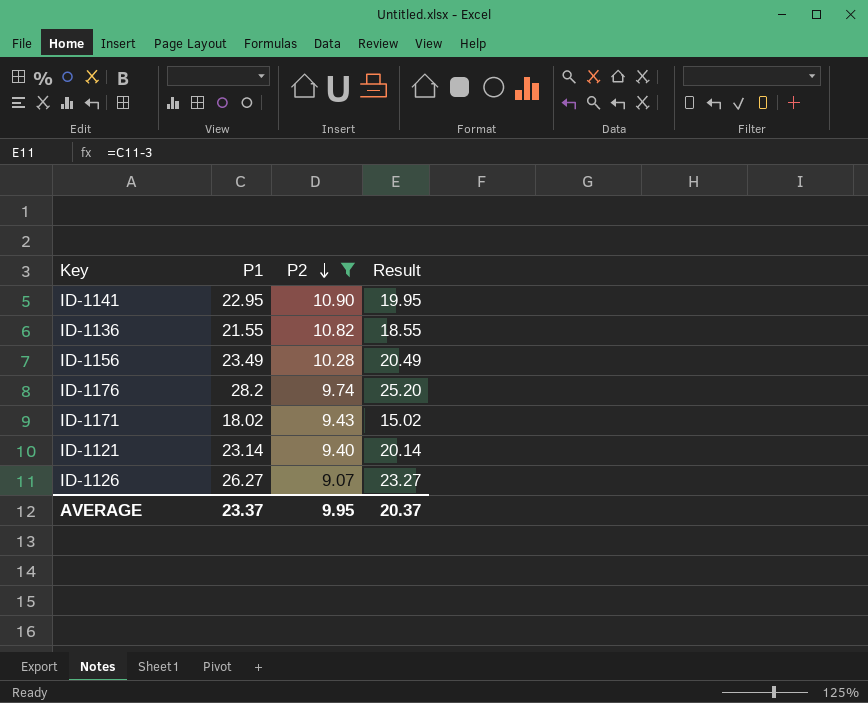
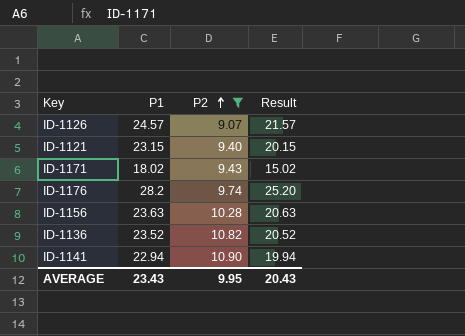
row order: P2 descending -> P2 ascending
ID-1126 | P1: 26.27 -> 24.57
ID-1126 | Result: 23.27 -> 21.57
ID-1121 | P1: 23.14 -> 23.15
ID-1121 | Result: 20.14 -> 20.15
ID-1156 | P1: 23.49 -> 23.63
ID-1156 | Result: 20.49 -> 20.63
ID-1136 | P1: 21.55 -> 23.52
ID-1136 | Result: 18.55 -> 20.52
ID-1141 | P1: 22.95 -> 22.94
ID-1141 | Result: 19.95 -> 19.94
AVERAGE | P1: 23.37 -> 23.43
AVERAGE | Result: 20.37 -> 20.43

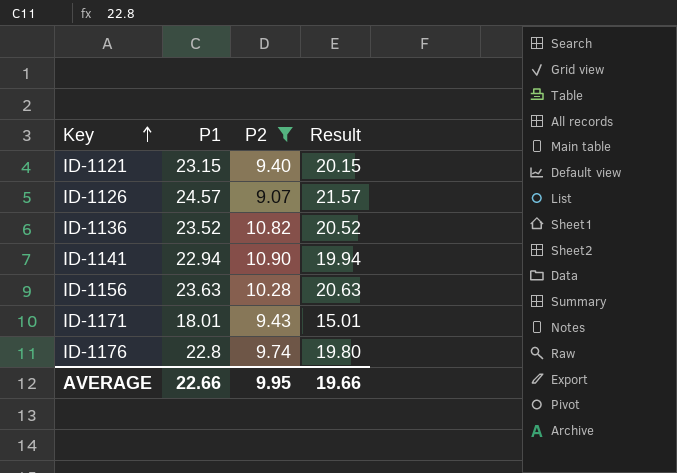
row order: P2 ascending -> Key ascending
ID-1171 | P1: 18.02 -> 18.01
ID-1171 | Result: 15.02 -> 15.01
ID-1176 | P1: 28.2 -> 22.8
ID-1176 | Result: 25.20 -> 19.80
AVERAGE | P1: 23.43 -> 22.66
AVERAGE | Result: 20.43 -> 19.66

